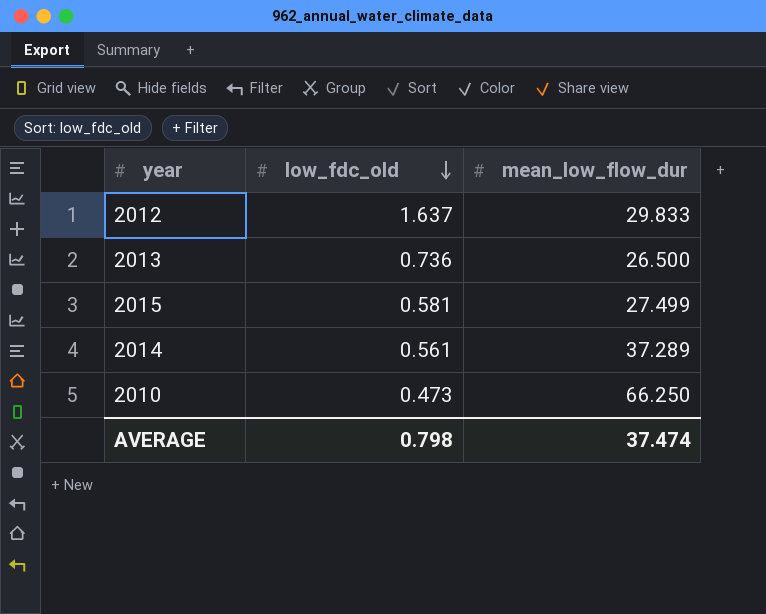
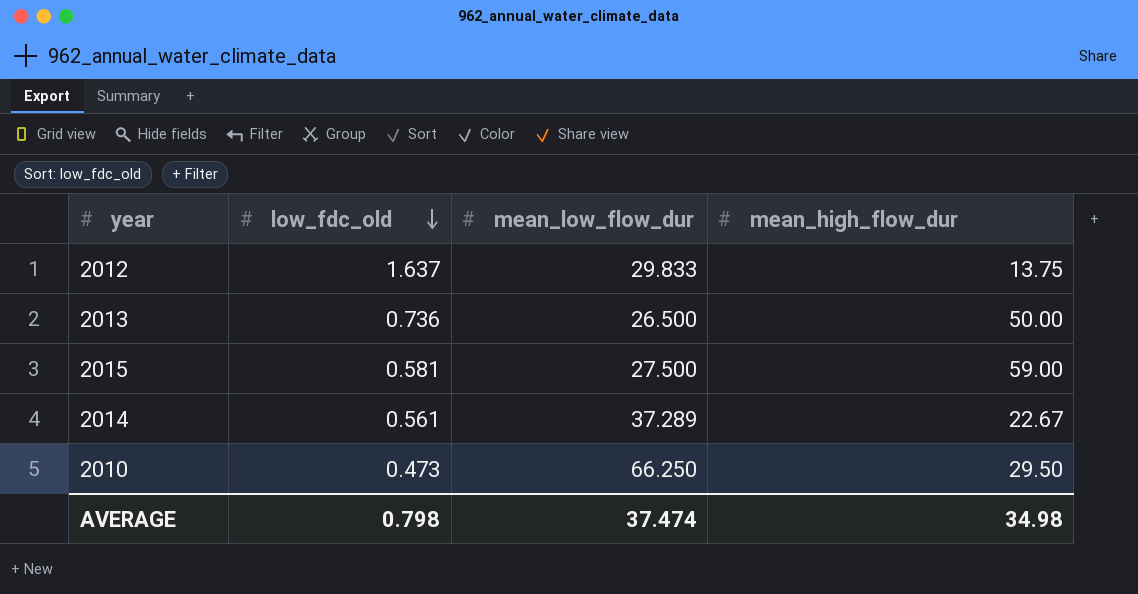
column mean_high_flow_dur | position: none -> 4
2015 | mean_low_flow_dur: 27.499 -> 27.500

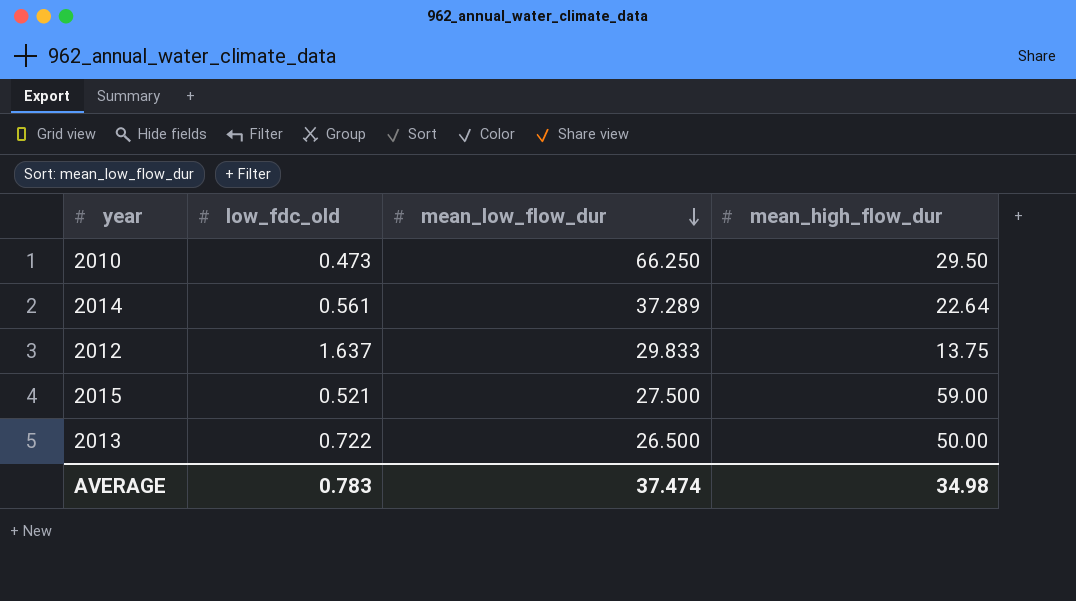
row order: low_fdc_old descending -> mean_low_flow_dur descending
2014 | mean_high_flow_dur: 22.67 -> 22.64
2015 | low_fdc_old: 0.581 -> 0.521
2013 | low_fdc_old: 0.736 -> 0.722
AVERAGE | low_fdc_old: 0.798 -> 0.783

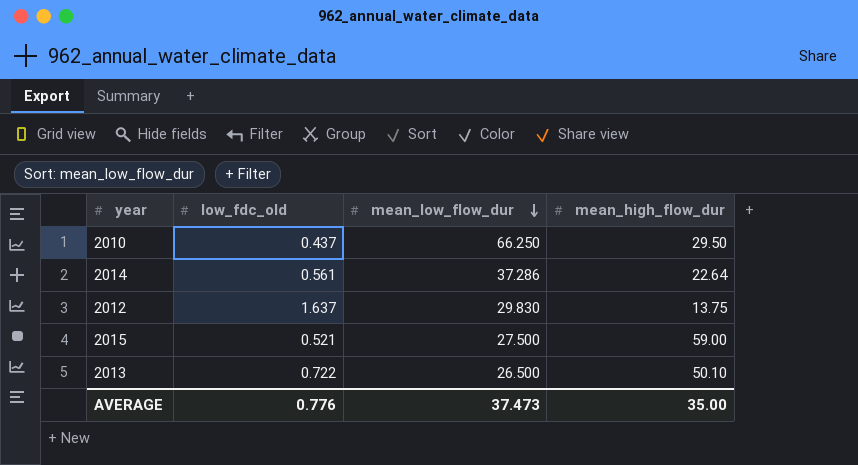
2010 | low_fdc_old: 0.473 -> 0.437
2014 | mean_low_flow_dur: 37.289 -> 37.286
2012 | mean_low_flow_dur: 29.833 -> 29.830
2013 | mean_high_flow_dur: 50.00 -> 50.10
AVERAGE | low_fdc_old: 0.783 -> 0.776
AVERAGE | mean_low_flow_dur: 37.474 -> 37.473
AVERAGE | mean_high_flow_dur: 34.98 -> 35.00

